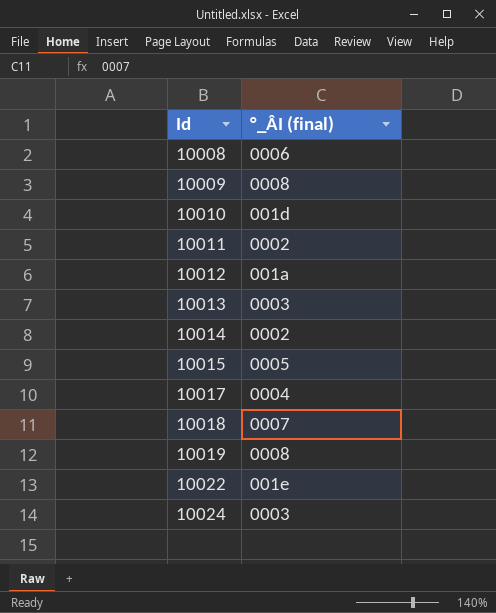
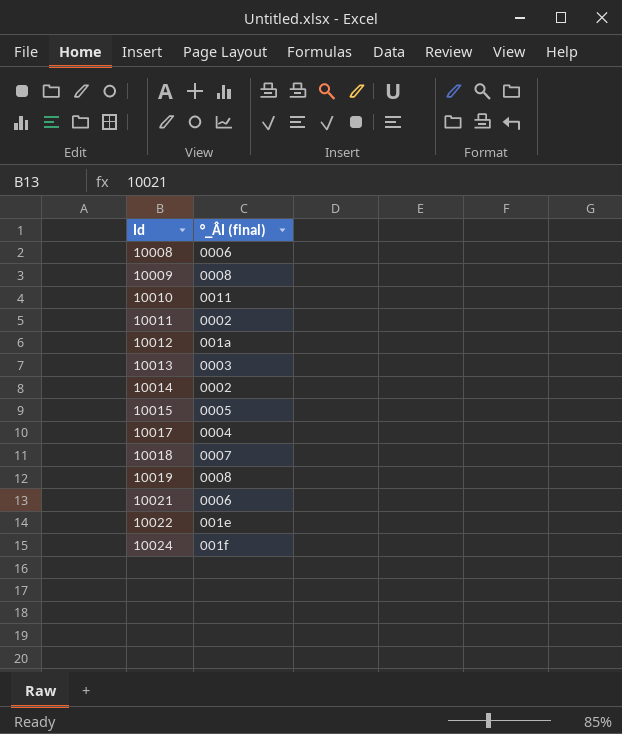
10010 | °_ÂI (final): 001d -> 0011
row 10021: none -> 0006
10024 | °_ÂI (final): 0003 -> 001f

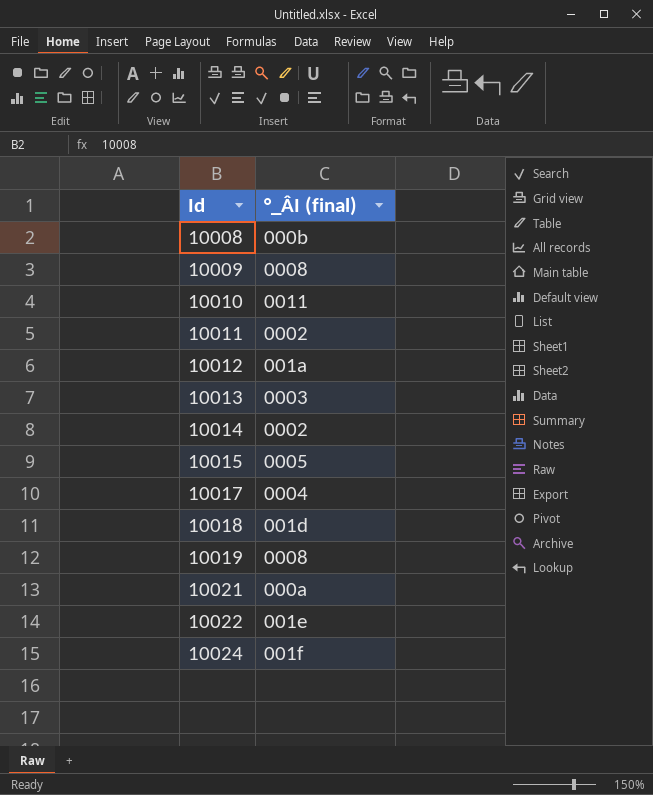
10008 | °_ÂI (final): 0006 -> 000b
10018 | °_ÂI (final): 0007 -> 001d
10021 | °_ÂI (final): 0006 -> 000a

